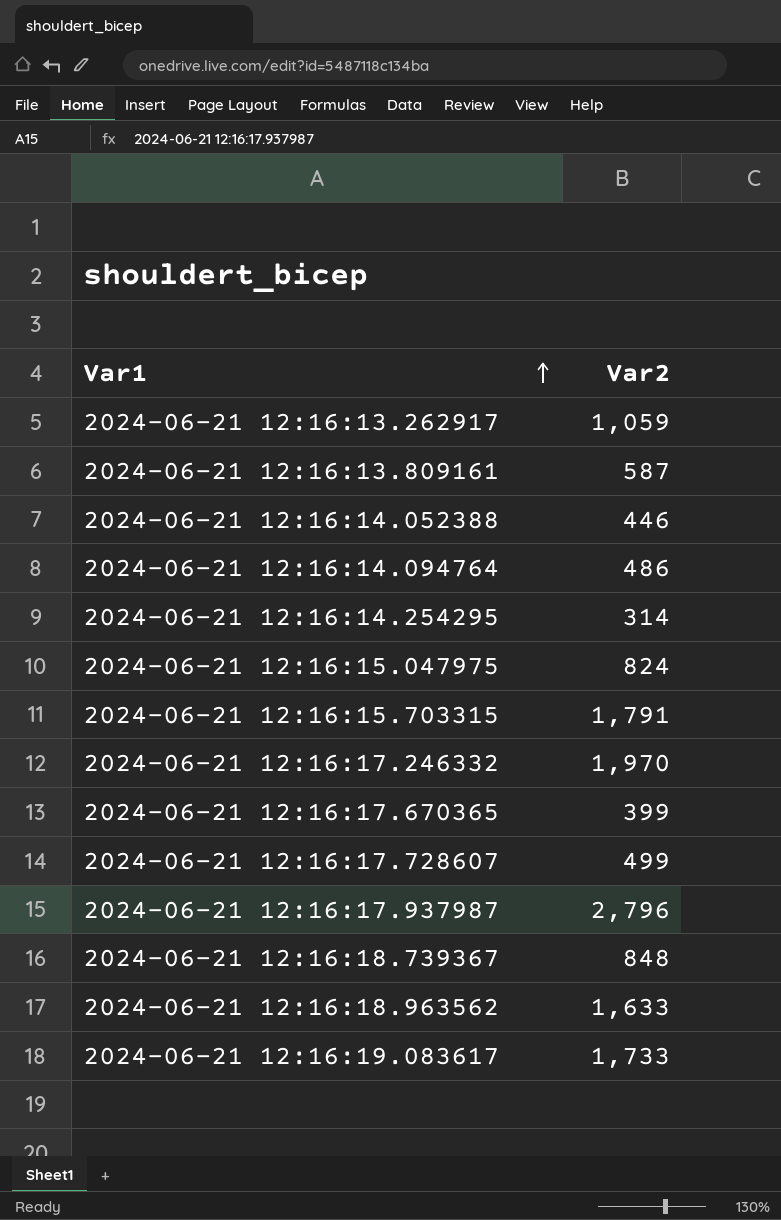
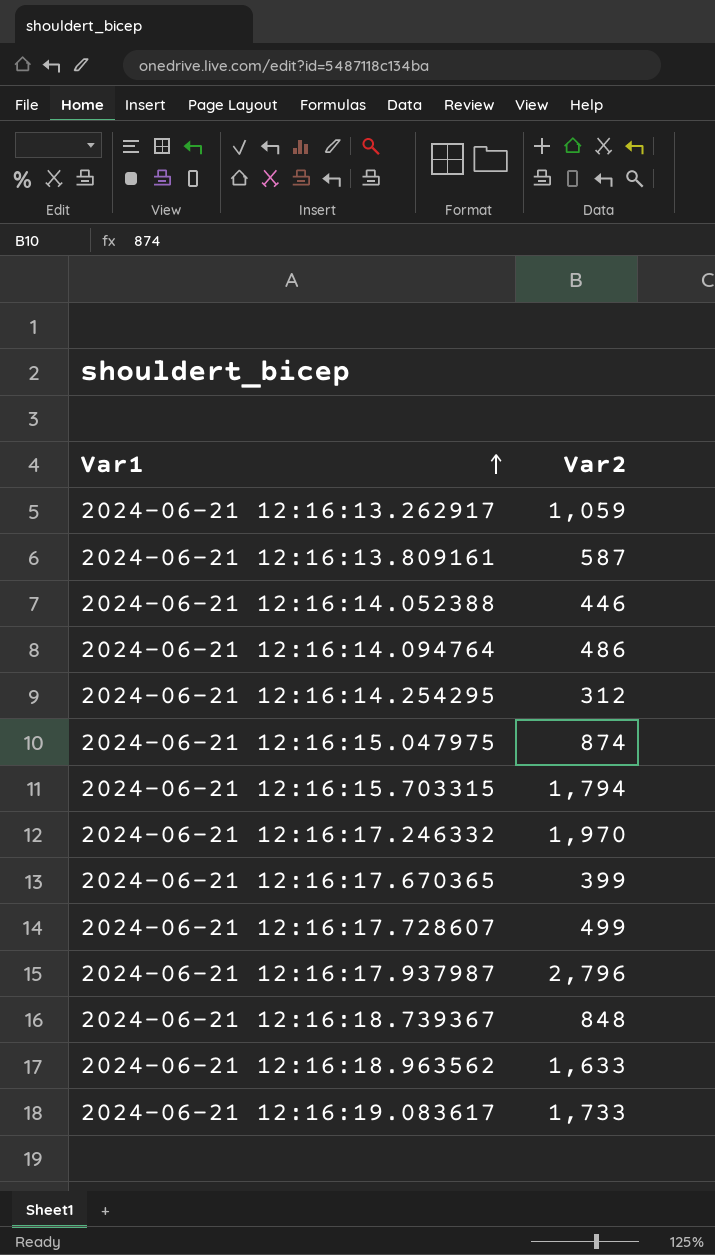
2024-06-21 12:16:14.254295 | Var2: 314 -> 312
2024-06-21 12:16:15.047975 | Var2: 824 -> 874
2024-06-21 12:16:15.703315 | Var2: 1,791 -> 1,794

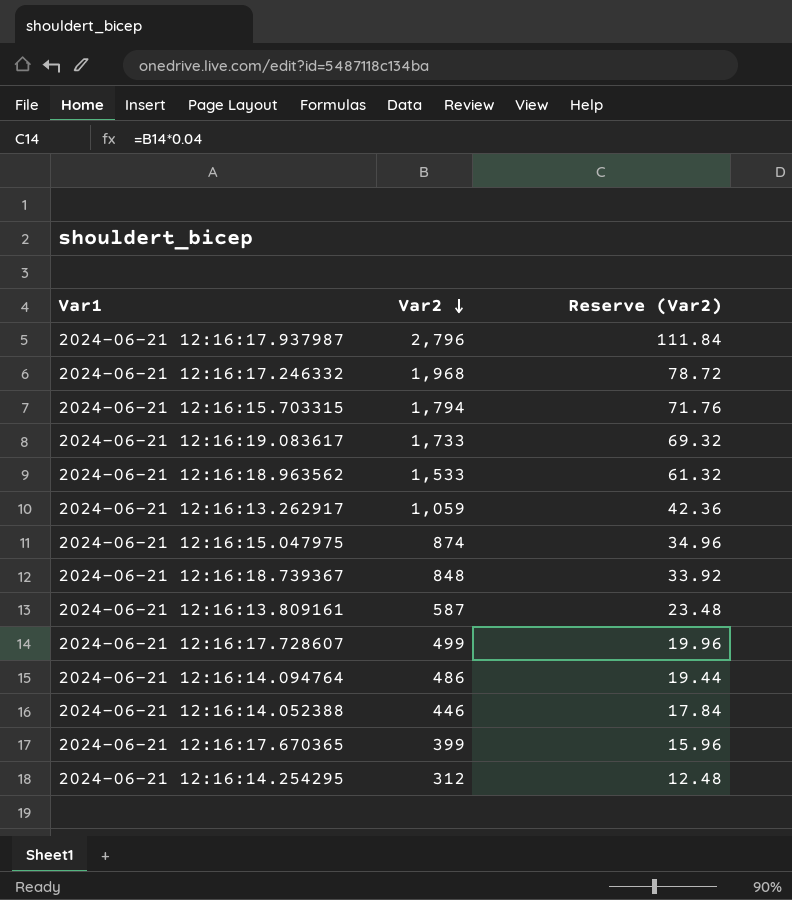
row order: Var1 ascending -> Var2 descending
column Reserve (Var2) | formula: none -> [Var2] * 0.04
2024-06-21 12:16:17.246332 | Var2: 1,970 -> 1,968
2024-06-21 12:16:18.963562 | Var2: 1,633 -> 1,533

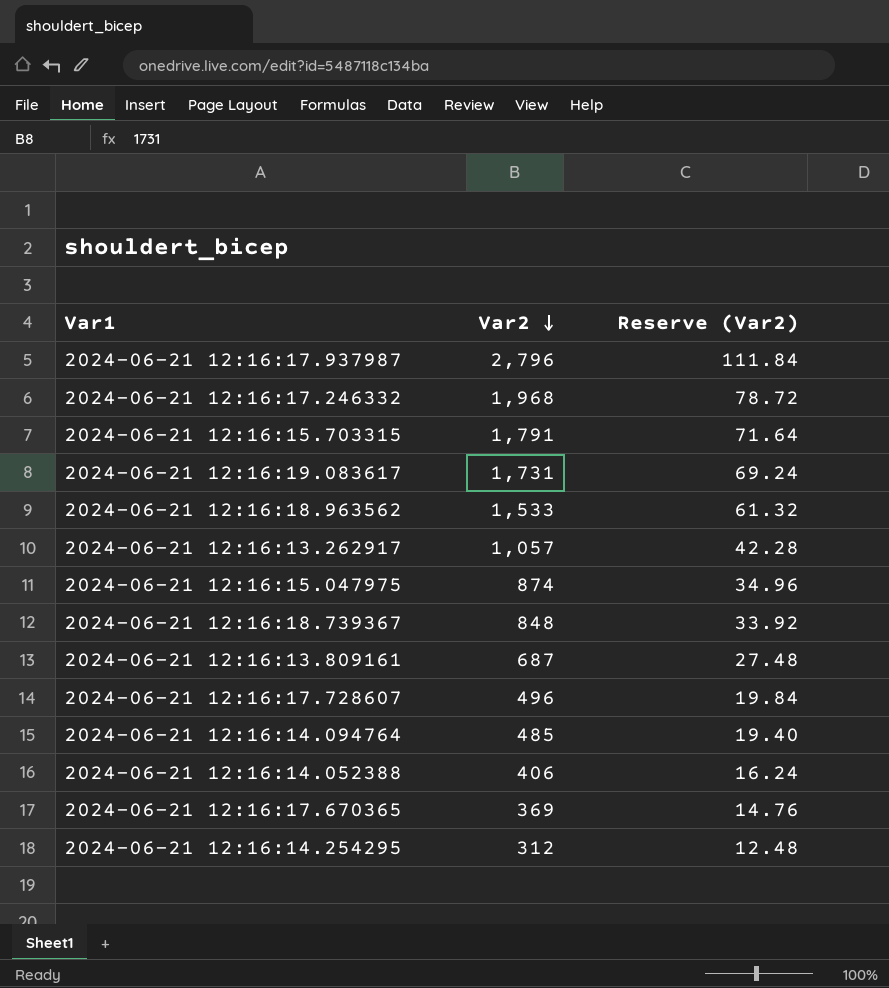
2024-06-21 12:16:15.703315 | Var2: 1,794 -> 1,791
2024-06-21 12:16:15.703315 | Reserve (Var2): 71.76 -> 71.64
2024-06-21 12:16:19.083617 | Var2: 1,733 -> 1,731
2024-06-21 12:16:19.083617 | Reserve (Var2): 69.32 -> 69.24
2024-06-21 12:16:13.262917 | Var2: 1,059 -> 1,057
2024-06-21 12:16:13.262917 | Reserve (Var2): 42.36 -> 42.28
2024-06-21 12:16:13.809161 | Var2: 587 -> 687
2024-06-21 12:16:13.809161 | Reserve (Var2): 23.48 -> 27.48
2024-06-21 12:16:17.728607 | Var2: 499 -> 496
2024-06-21 12:16:17.728607 | Reserve (Var2): 19.96 -> 19.84
2024-06-21 12:16:14.094764 | Var2: 486 -> 485
2024-06-21 12:16:14.094764 | Reserve (Var2): 19.44 -> 19.40
2024-06-21 12:16:14.052388 | Var2: 446 -> 406
2024-06-21 12:16:14.052388 | Reserve (Var2): 17.84 -> 16.24
2024-06-21 12:16:17.670365 | Var2: 399 -> 369
2024-06-21 12:16:17.670365 | Reserve (Var2): 15.96 -> 14.76

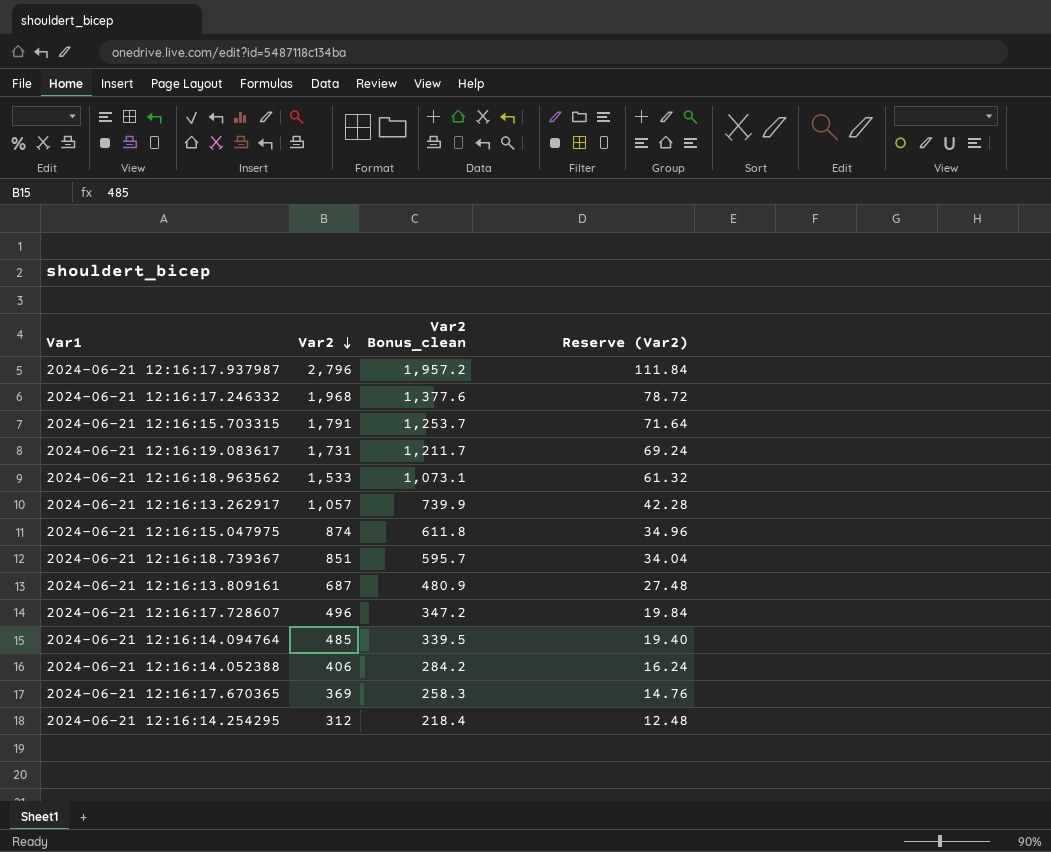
column Var2 Bonus_clean | formula: none -> [Var2] * 0.7
2024-06-21 12:16:18.739367 | Var2: 848 -> 851
2024-06-21 12:16:18.739367 | Reserve (Var2): 33.92 -> 34.04

